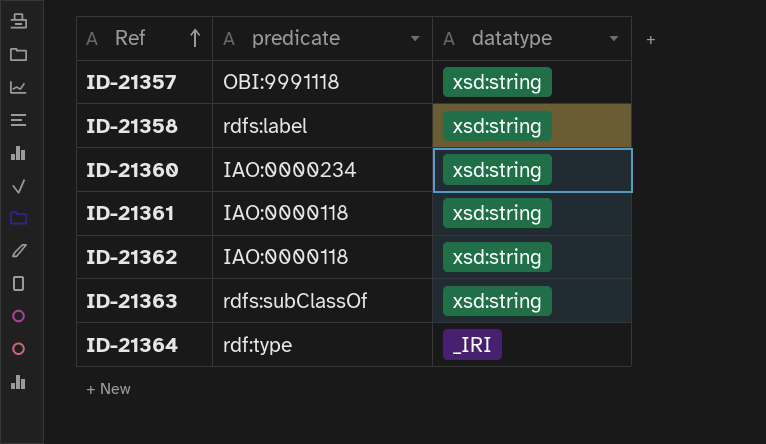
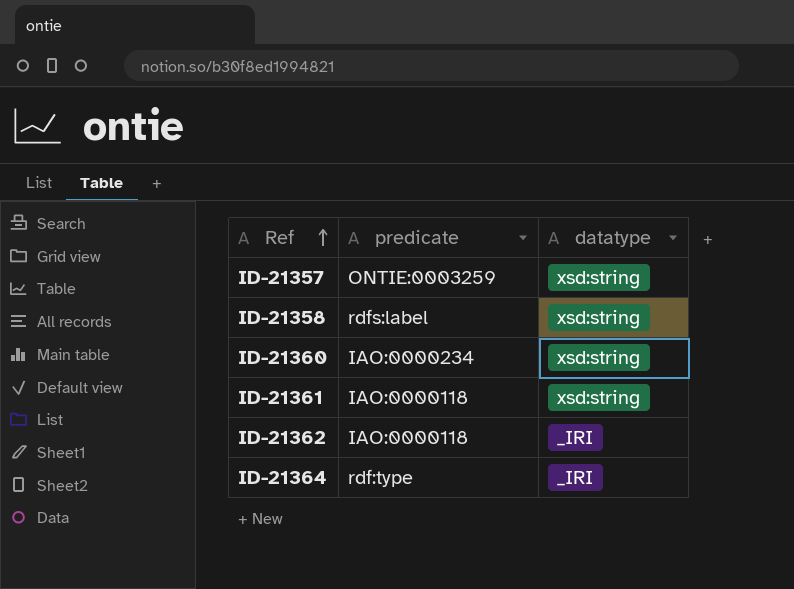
row ID-21363: rdfs:subClassOf | xsd:string -> none
ID-21357 | predicate: OBI:9991118 -> ONTIE:0003259
ID-21362 | datatype: xsd:string -> _IRI

